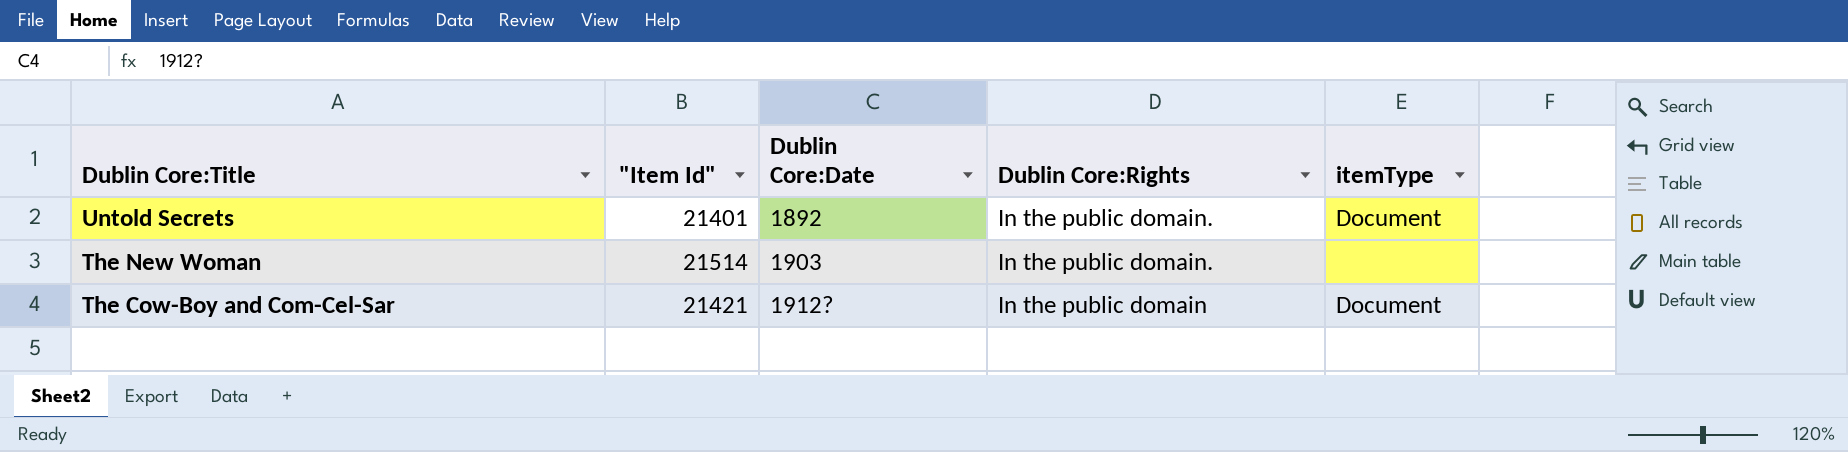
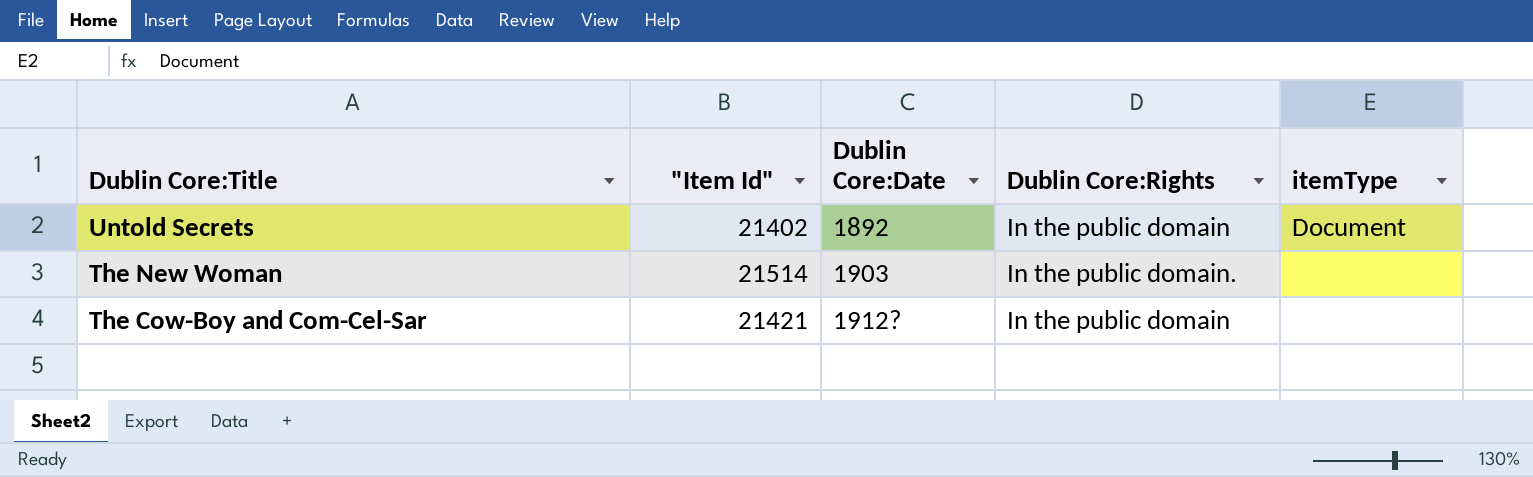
Untold Secrets | "Item Id": 21401 -> 21402
Untold Secrets | Dublin Core:Rights: In the public domain. -> In the public domain
The Cow-Boy and Com-Cel-Sar | itemType: Document -> none

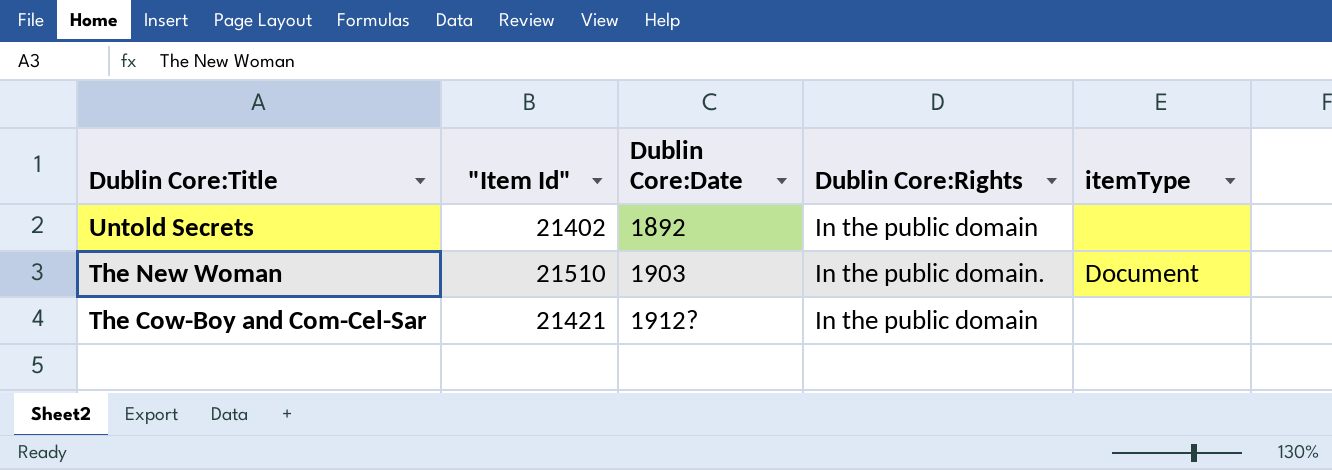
Untold Secrets | itemType: Document -> none
The New Woman | "Item Id": 21514 -> 21510
The New Woman | itemType: none -> Document

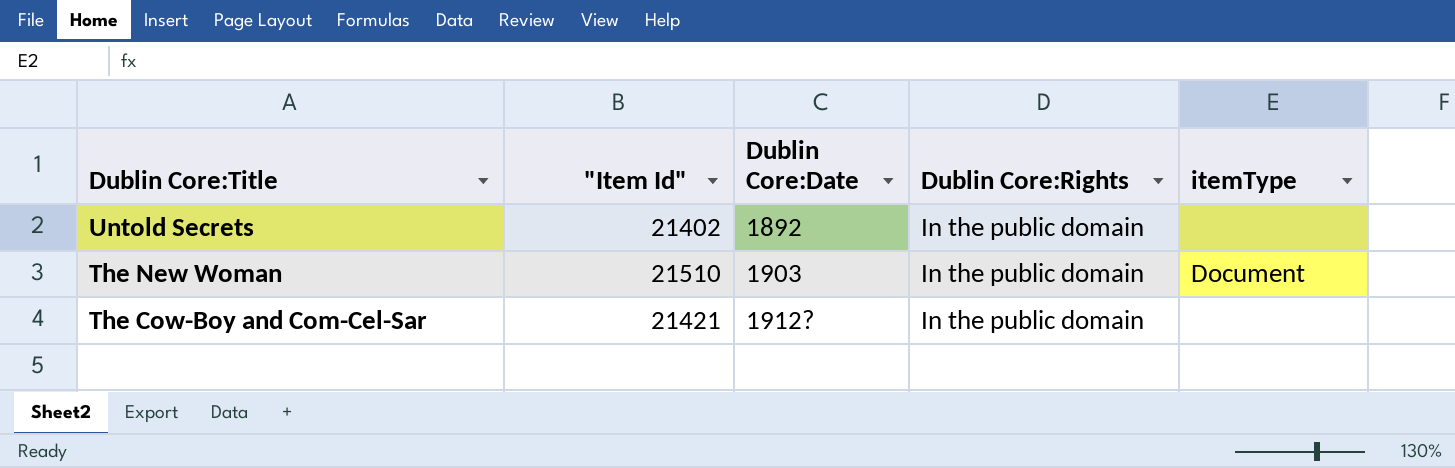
The New Woman | Dublin Core:Rights: In the public domain. -> In the public domain

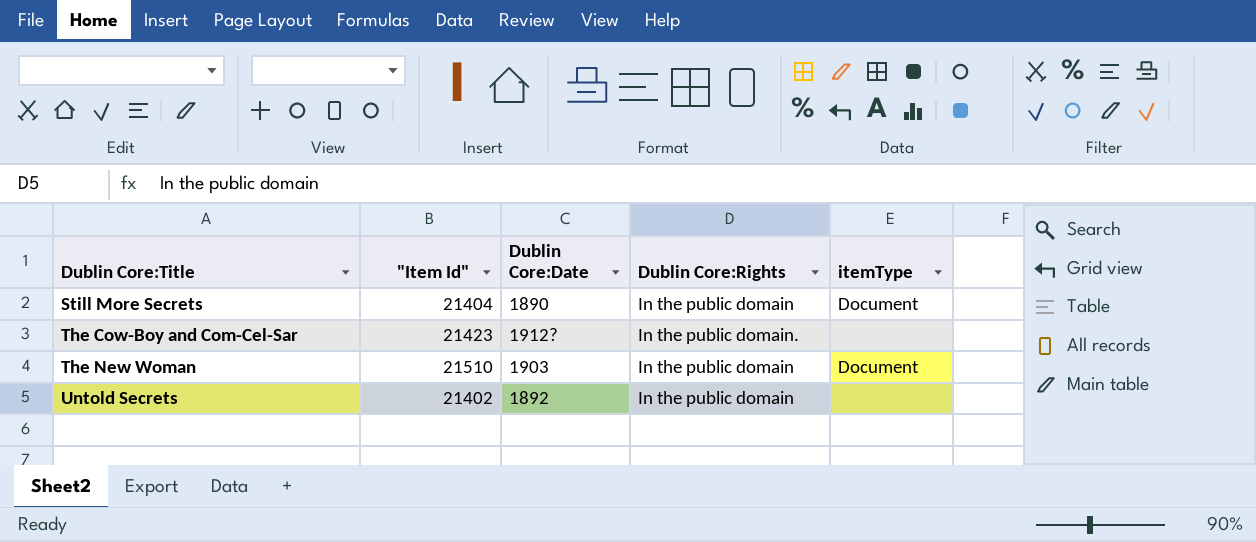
row order: Dublin Core:Title descending -> Dublin Core:Title ascending
row Still More Secrets: none -> 21404 | 1890 | In the public domain | Document
The Cow-Boy and Com-Cel-Sar | "Item Id": 21421 -> 21423
The Cow-Boy and Com-Cel-Sar | Dublin Core:Rights: In the public domain -> In the public domain.

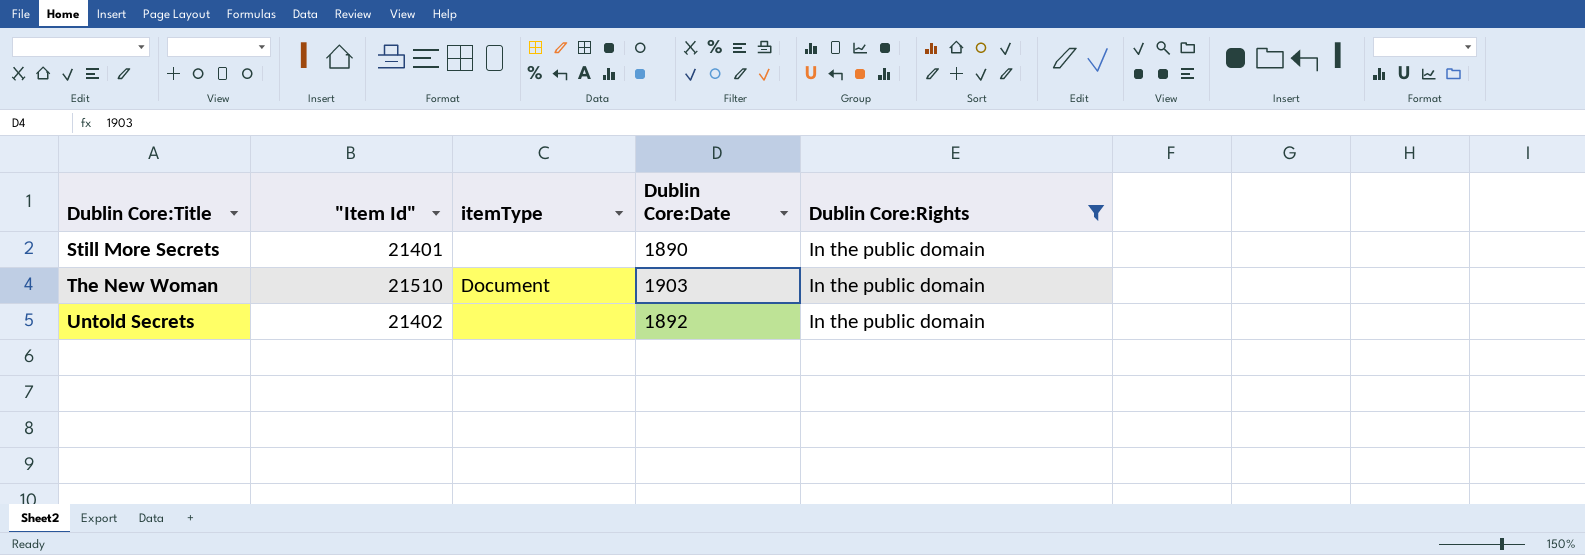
filter: none -> Dublin Core:Rights = In the public domain
column itemType | position: 5 -> 3
Still More Secrets | "Item Id": 21404 -> 21401
Still More Secrets | itemType: Document -> none

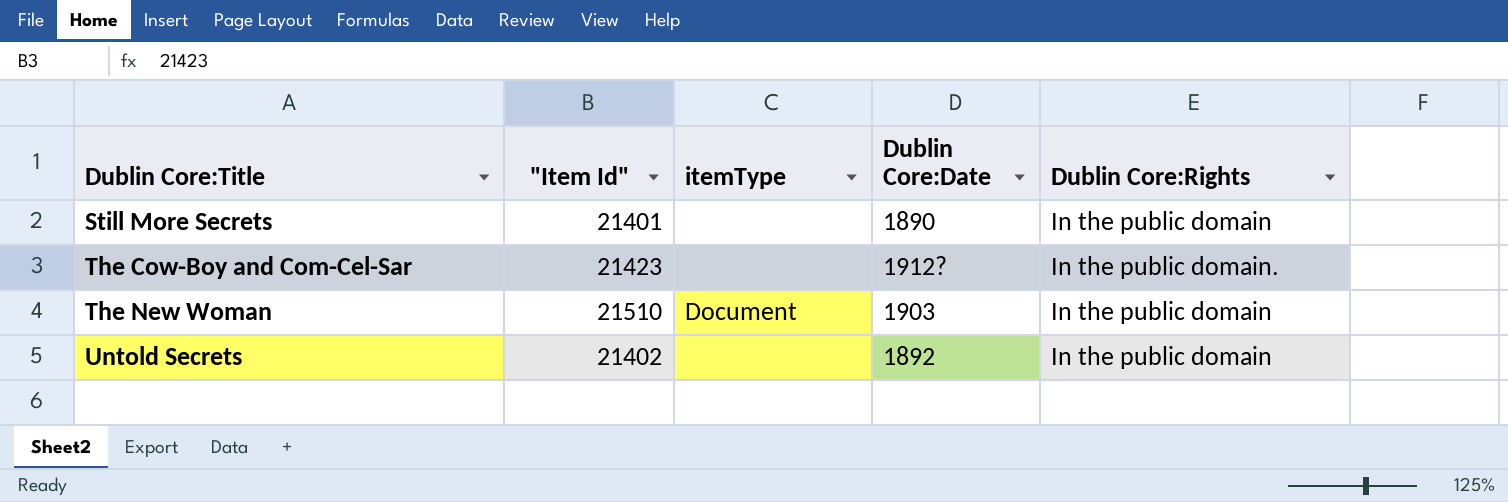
filter: Dublin Core:Rights = In the public domain -> none

